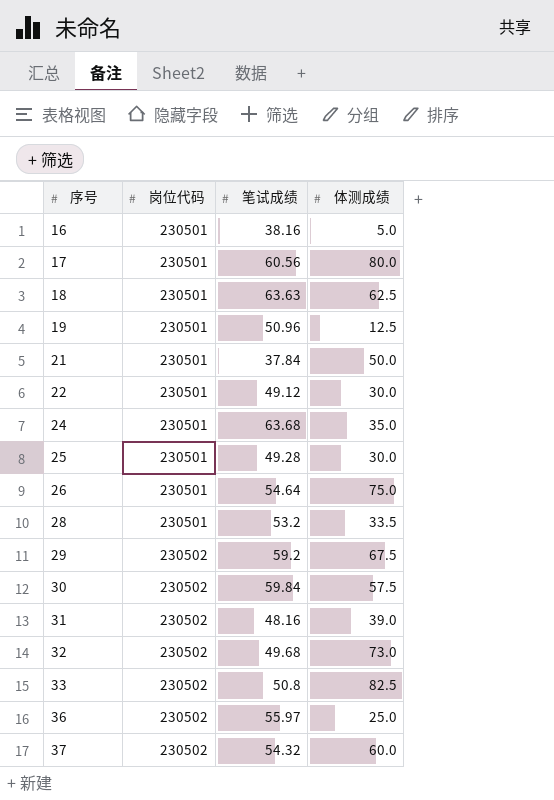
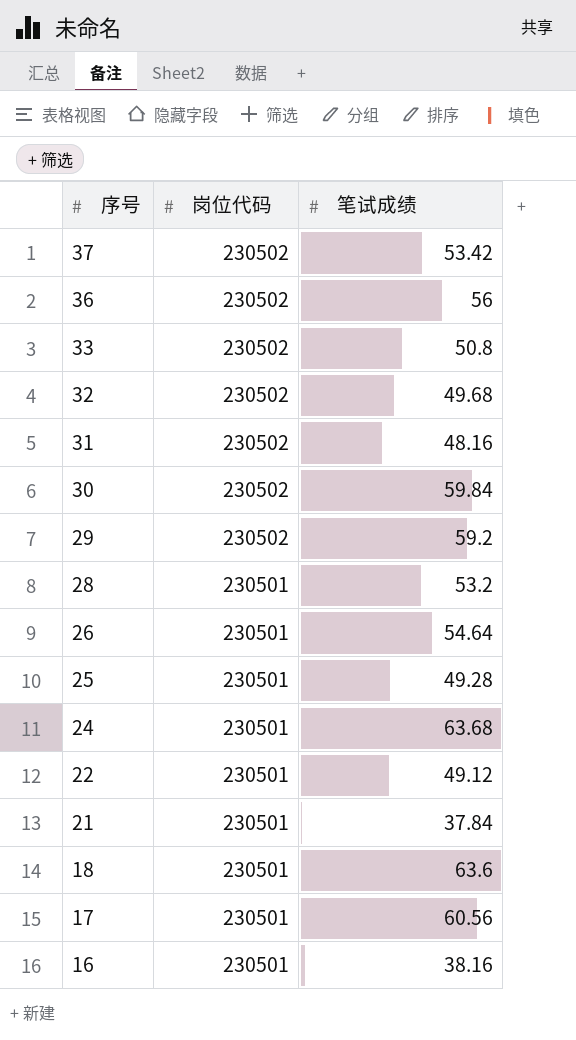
row order: 序号 ascending -> 序号 descending
column 体测成绩 | position: 4 -> none
row 19: 230501 | 50.96 | 12.5 -> none
37 | 笔试成绩: 54.32 -> 53.42
36 | 笔试成绩: 55.97 -> 56
18 | 笔试成绩: 63.63 -> 63.6

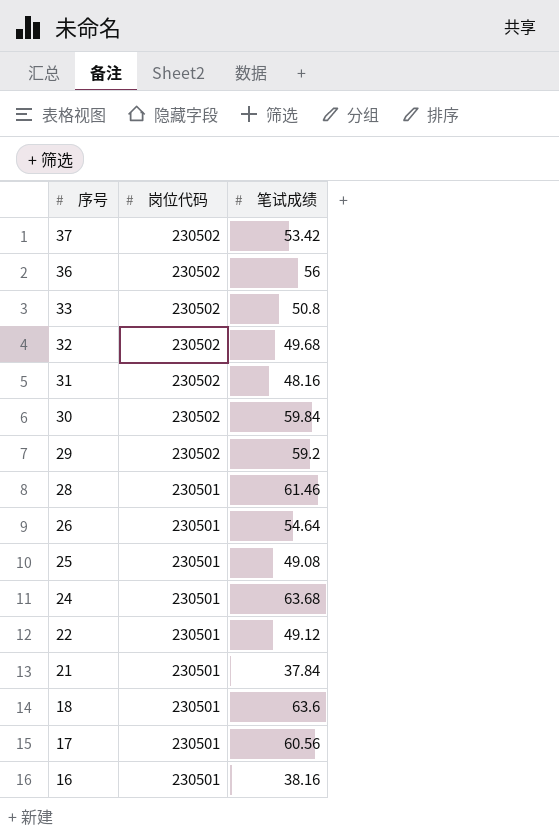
28 | 笔试成绩: 53.2 -> 61.46
25 | 笔试成绩: 49.28 -> 49.08

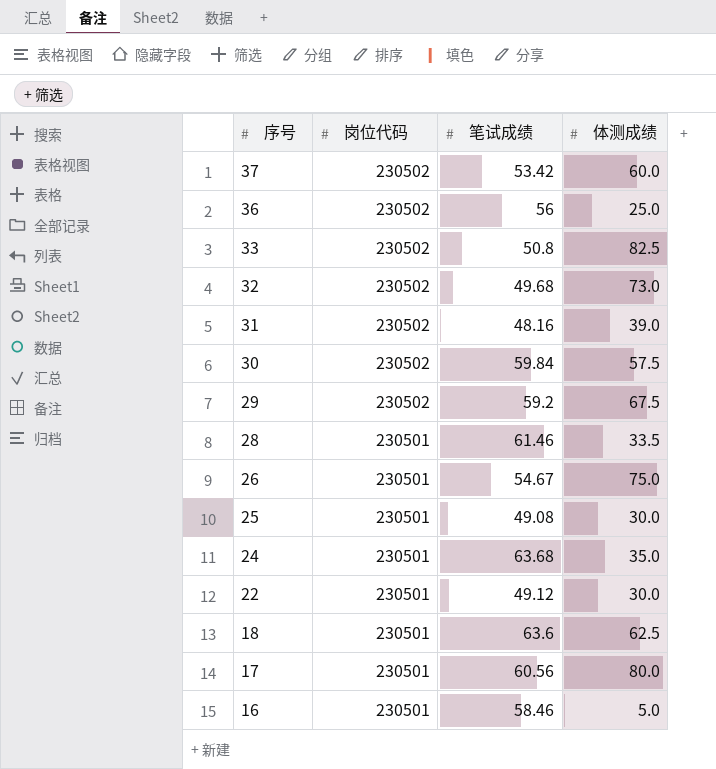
column 体测成绩 | position: none -> 4
row 21: 230501 | 37.84 -> none
26 | 笔试成绩: 54.64 -> 54.67
16 | 笔试成绩: 38.16 -> 58.46

